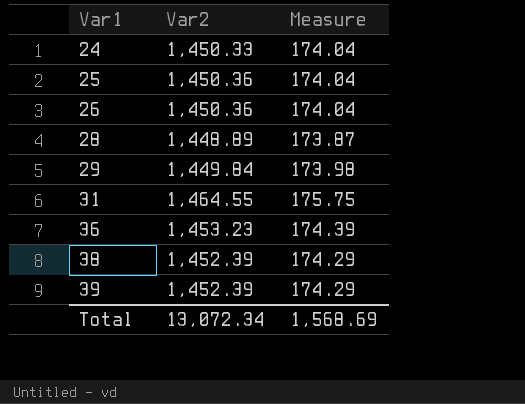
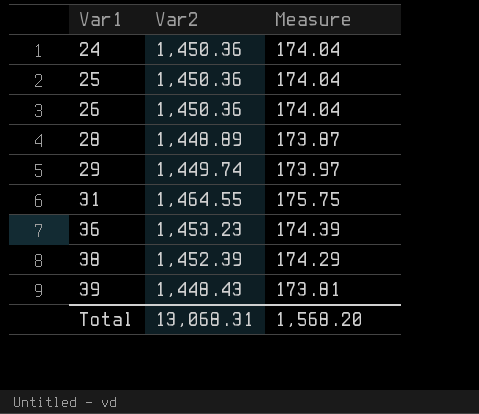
24 | Var2: 1,450.33 -> 1,450.36
29 | Var2: 1,449.84 -> 1,449.74
29 | Measure: 173.98 -> 173.97
39 | Var2: 1,452.39 -> 1,448.43
39 | Measure: 174.29 -> 173.81
Total | Var2: 13,072.34 -> 13,068.31
Total | Measure: 1,568.69 -> 1,568.20

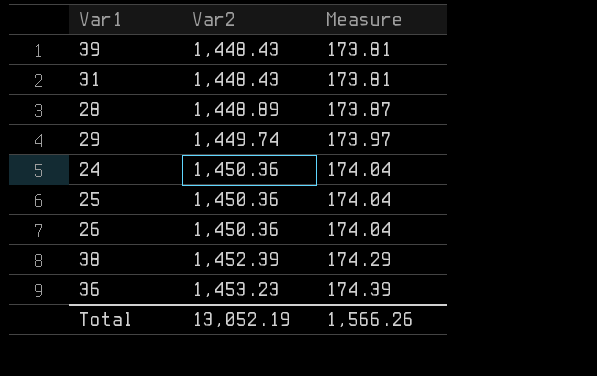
row order: Var1 ascending -> Var2 ascending
31 | Var2: 1,464.55 -> 1,448.43
31 | Measure: 175.75 -> 173.81
Total | Var2: 13,068.31 -> 13,052.19
Total | Measure: 1,568.20 -> 1,566.26

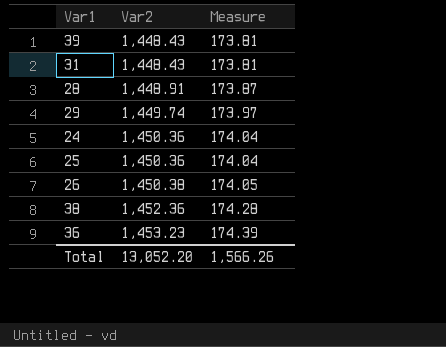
28 | Var2: 1,448.89 -> 1,448.91
26 | Var2: 1,450.36 -> 1,450.38
26 | Measure: 174.04 -> 174.05
38 | Var2: 1,452.39 -> 1,452.36
38 | Measure: 174.29 -> 174.28
Total | Var2: 13,052.19 -> 13,052.20

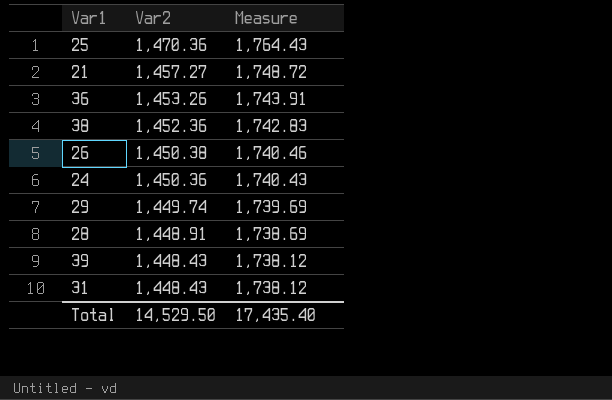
row order: Var2 ascending -> Var2 descending
column Measure | formula: [Var2] * 0.12 -> [Var2] * 1.2
25 | Var2: 1,450.36 -> 1,470.36
row 21: none -> 1,457.27 | 1,748.72
36 | Var2: 1,453.23 -> 1,453.26
Total | Var2: 13,052.20 -> 14,529.50
Total | Measure: 1,566.26 -> 17,435.40

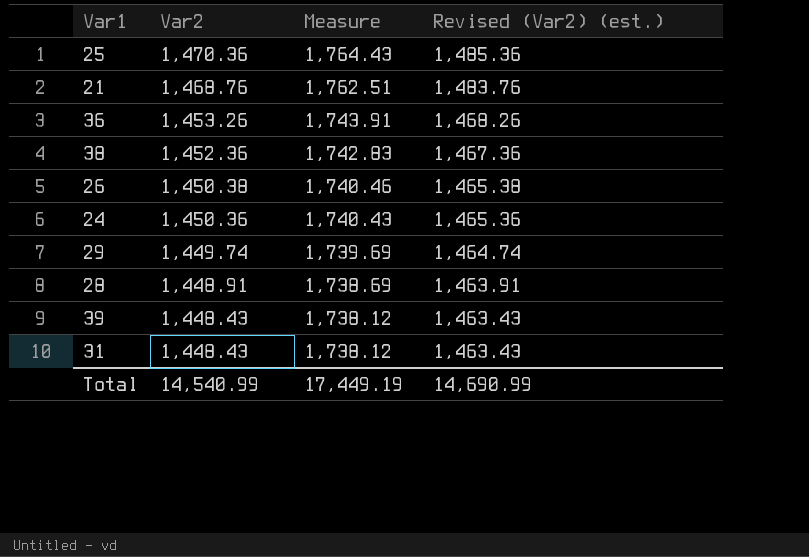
column Revised (Var2) (est.) | formula: none -> [Var2] + 15
21 | Var2: 1,457.27 -> 1,468.76
21 | Measure: 1,748.72 -> 1,762.51
Total | Var2: 14,529.50 -> 14,540.99
Total | Measure: 17,435.40 -> 17,449.19

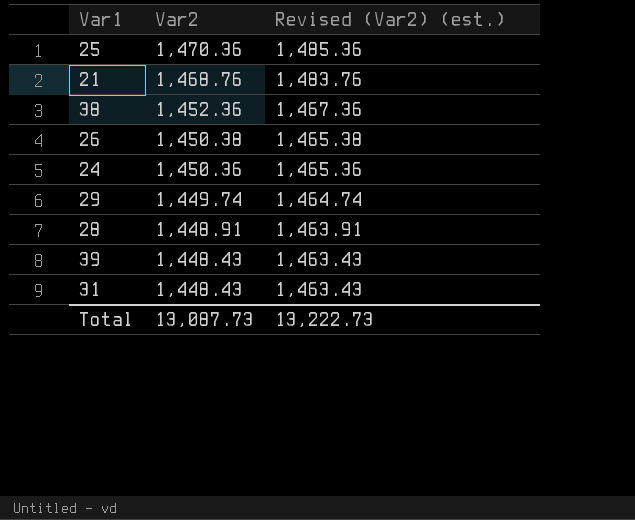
column Measure | formula: [Var2] * 1.2 -> none
row 36: 1,453.26 | 1,743.91 | 1,468.26 -> none
Total | Var2: 14,540.99 -> 13,087.73
Total | Revised (Var2) (est.): 14,690.99 -> 13,222.73

